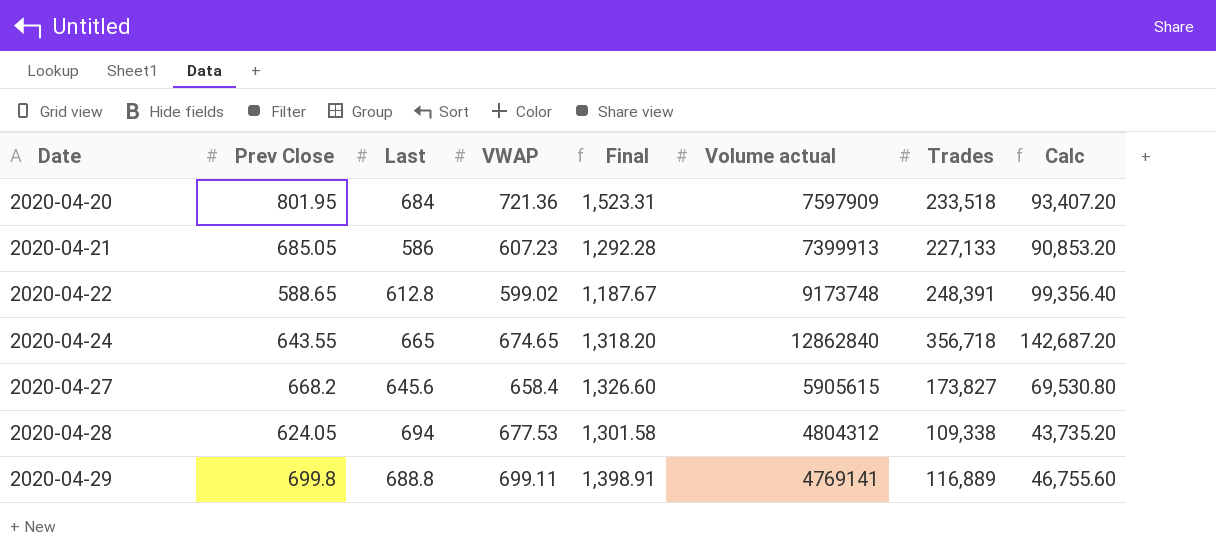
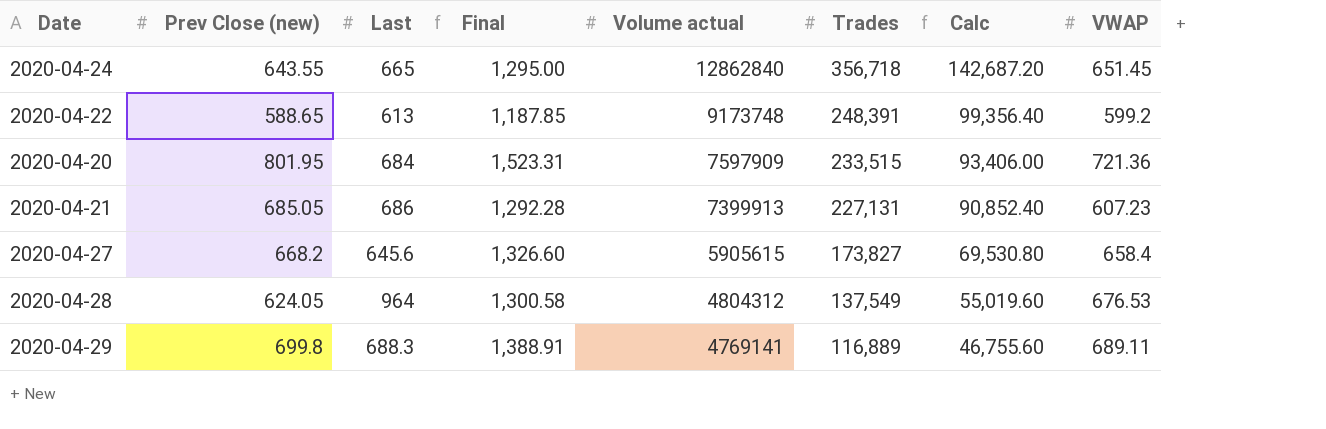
row order: Date ascending -> Volume actual descending
column name: Prev Close -> Prev Close (new)
column VWAP | position: 4 -> 8
2020-04-24 | Final: 1,318.20 -> 1,295.00
2020-04-24 | VWAP: 674.65 -> 651.45
2020-04-22 | Last: 612.8 -> 613
2020-04-22 | Final: 1,187.67 -> 1,187.85
2020-04-22 | VWAP: 599.02 -> 599.2
2020-04-20 | Trades: 233,518 -> 233,515
2020-04-20 | Calc: 93,407.20 -> 93,406.00
2020-04-21 | Last: 586 -> 686
2020-04-21 | Trades: 227,133 -> 227,131
2020-04-21 | Calc: 90,853.20 -> 90,852.40
2020-04-28 | Last: 694 -> 964
2020-04-28 | Final: 1,301.58 -> 1,300.58
2020-04-28 | Trades: 109,338 -> 137,549
2020-04-28 | Calc: 43,735.20 -> 55,019.60
2020-04-28 | VWAP: 677.53 -> 676.53
2020-04-29 | Last: 688.8 -> 688.3
2020-04-29 | Final: 1,398.91 -> 1,388.91
2020-04-29 | VWAP: 699.11 -> 689.11

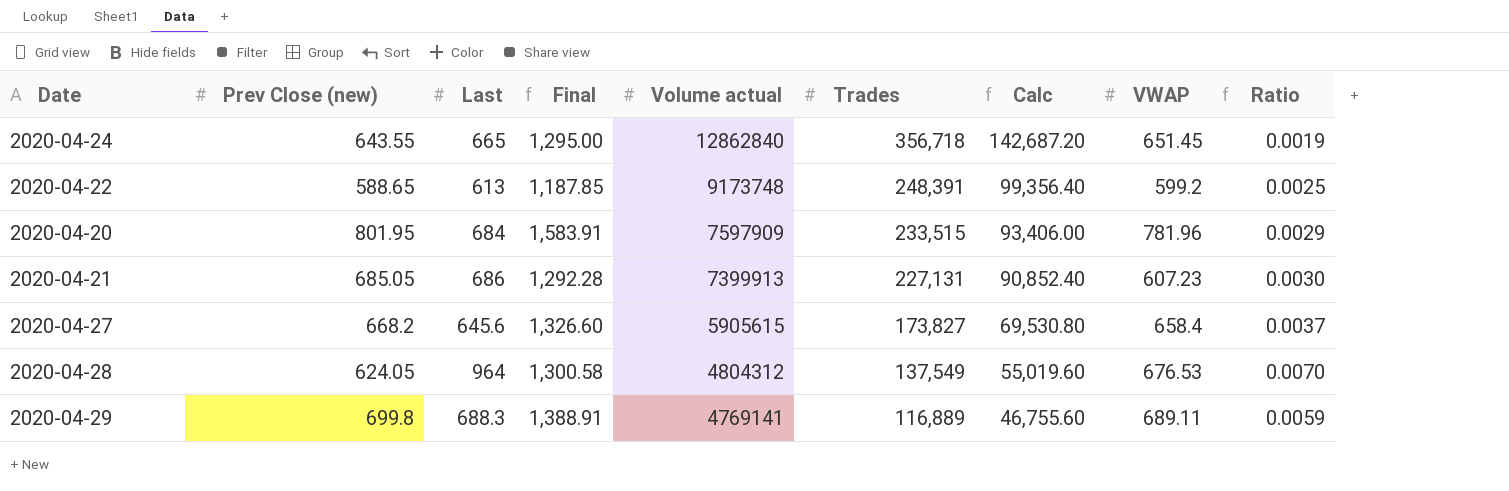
column Ratio | formula: none -> [Last] / [Trades]
2020-04-20 | Final: 1,523.31 -> 1,583.91
2020-04-20 | VWAP: 721.36 -> 781.96

